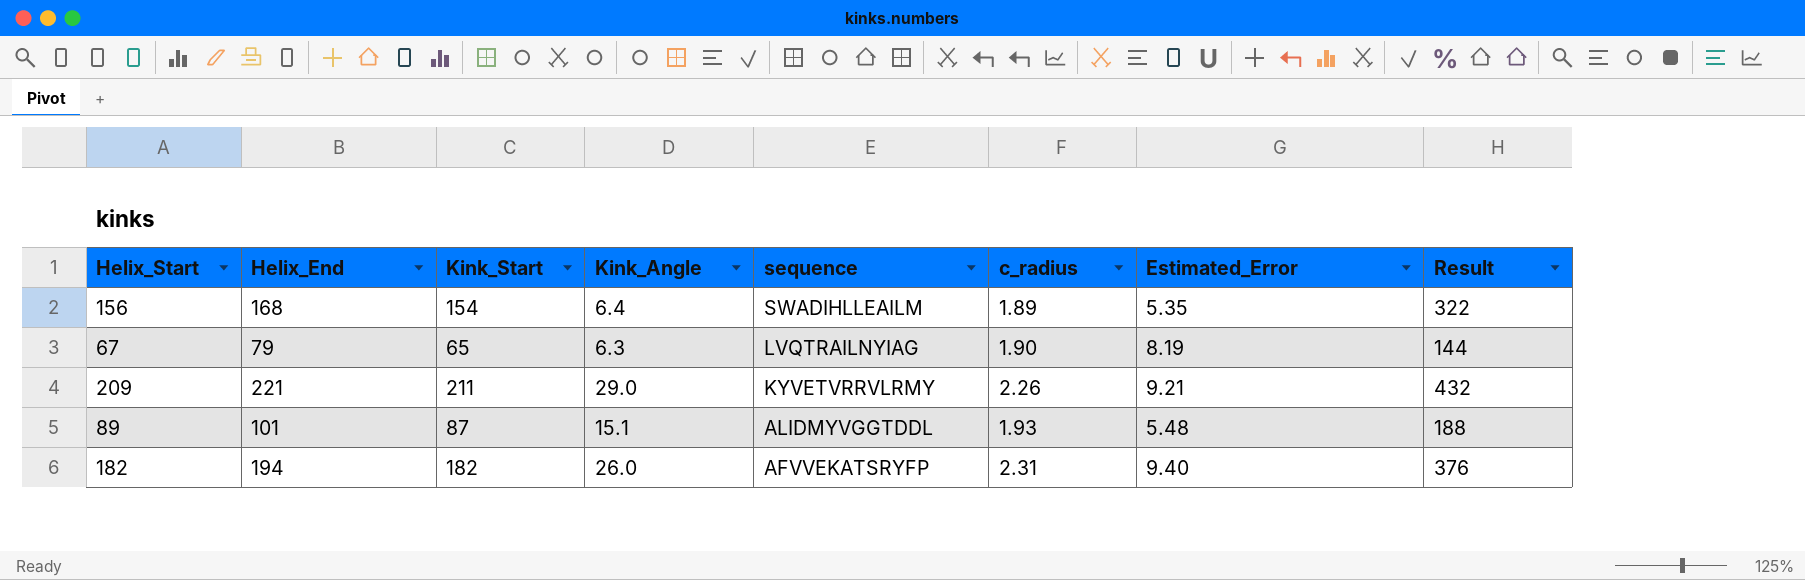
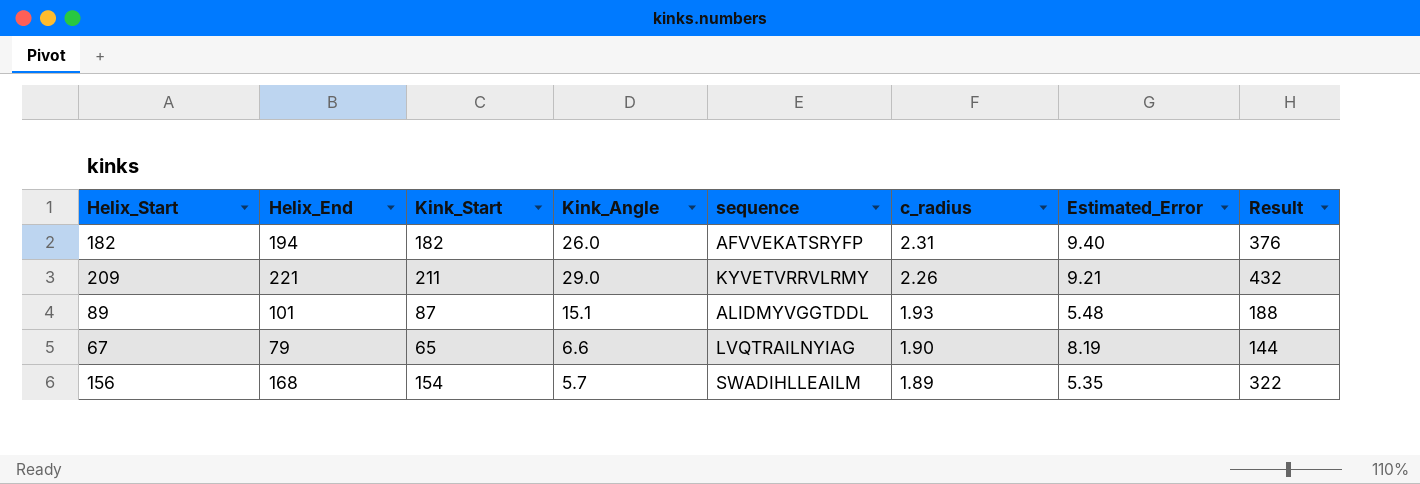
row order: sequence descending -> c_radius descending
67 | Kink_Angle: 6.3 -> 6.6
156 | Kink_Angle: 6.4 -> 5.7

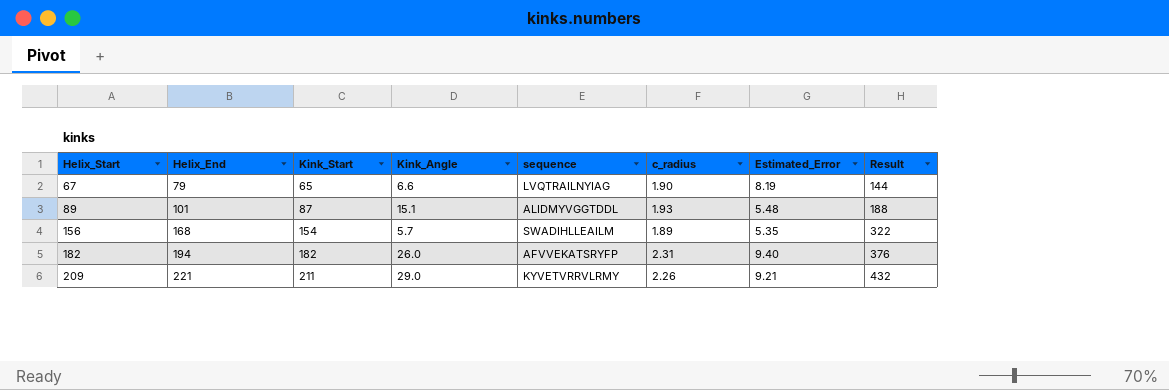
row order: c_radius descending -> Helix_Start ascending

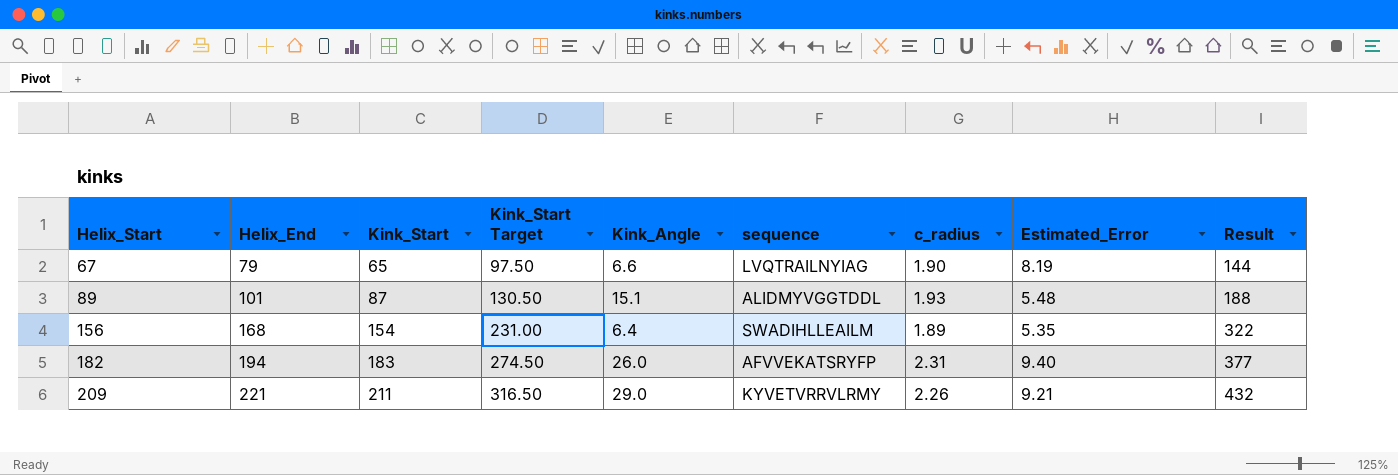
column Kink_Start Target | formula: none -> [Kink_Start] * 1.5
156 | Kink_Angle: 5.7 -> 6.4
182 | Kink_Start: 182 -> 183
182 | Result: 376 -> 377

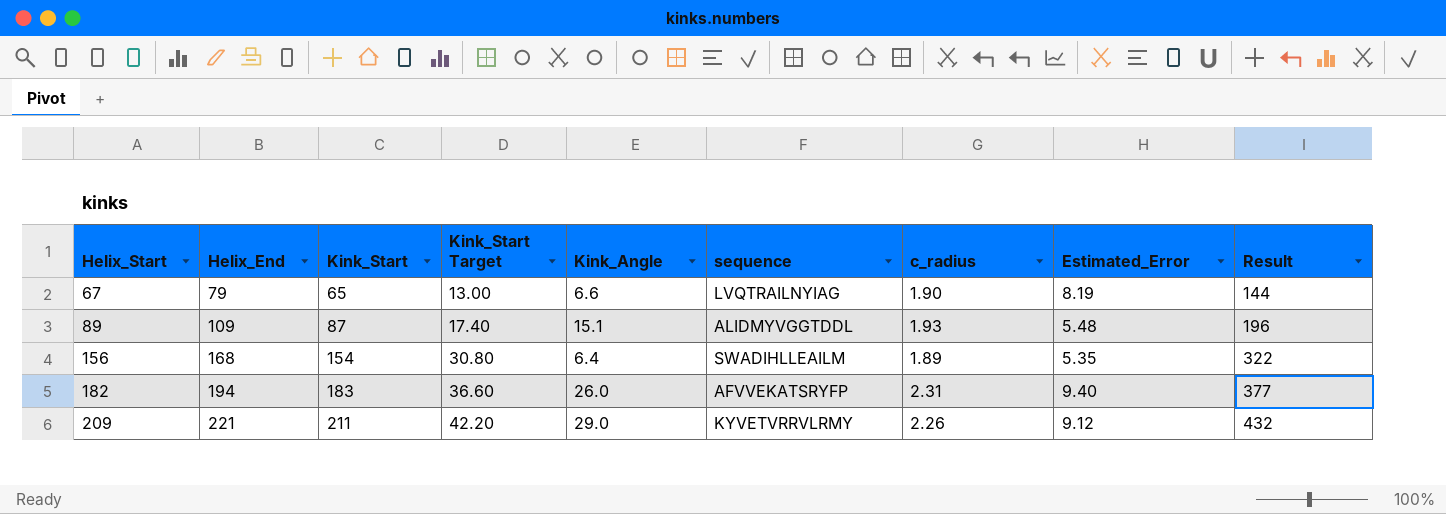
column Kink_Start Target | formula: [Kink_Start] * 1.5 -> [Kink_Start] * 0.2
89 | Helix_End: 101 -> 109
89 | Result: 188 -> 196
209 | Estimated_Error: 9.21 -> 9.12

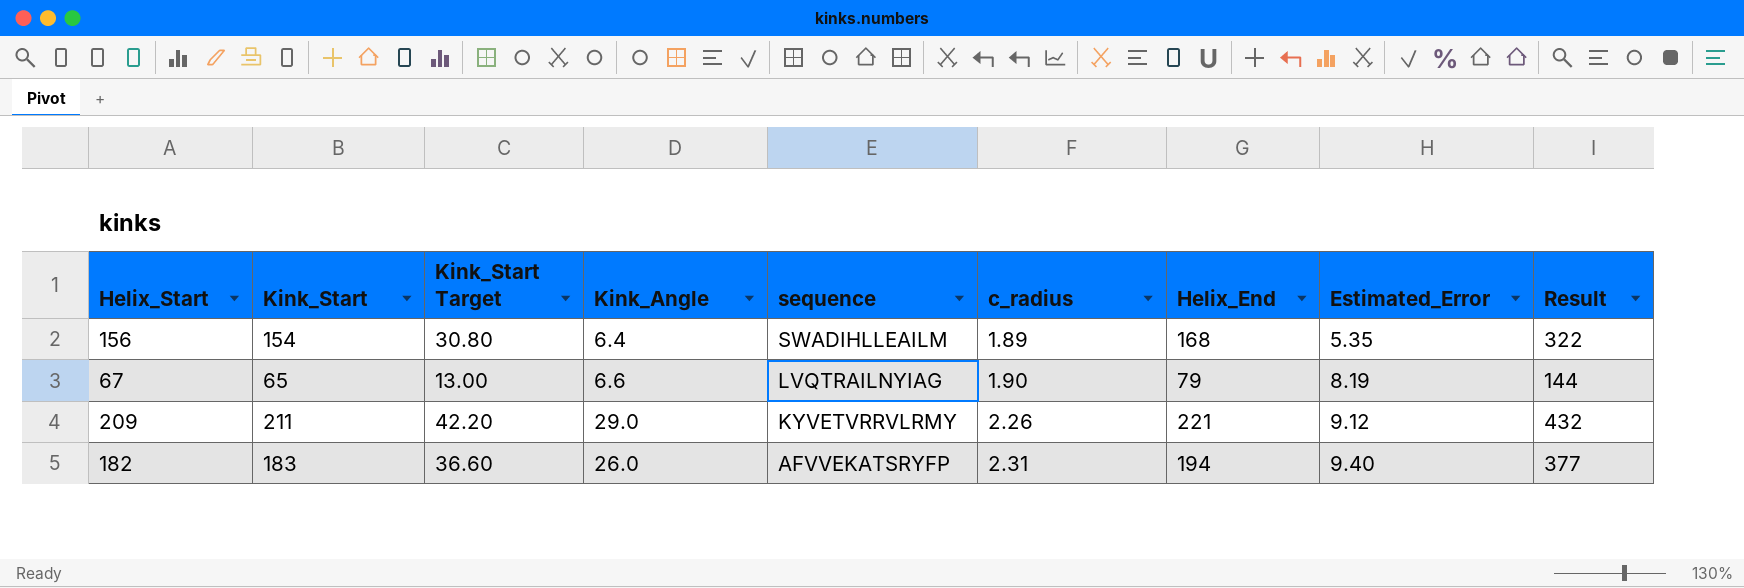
row order: Helix_Start ascending -> sequence descending
column Helix_End | position: 2 -> 7
row 89: 109 | 87 | 17.40 | 15.1 | ALIDMYVGGTDDL | 1.93 | 5.48 | 196 -> none

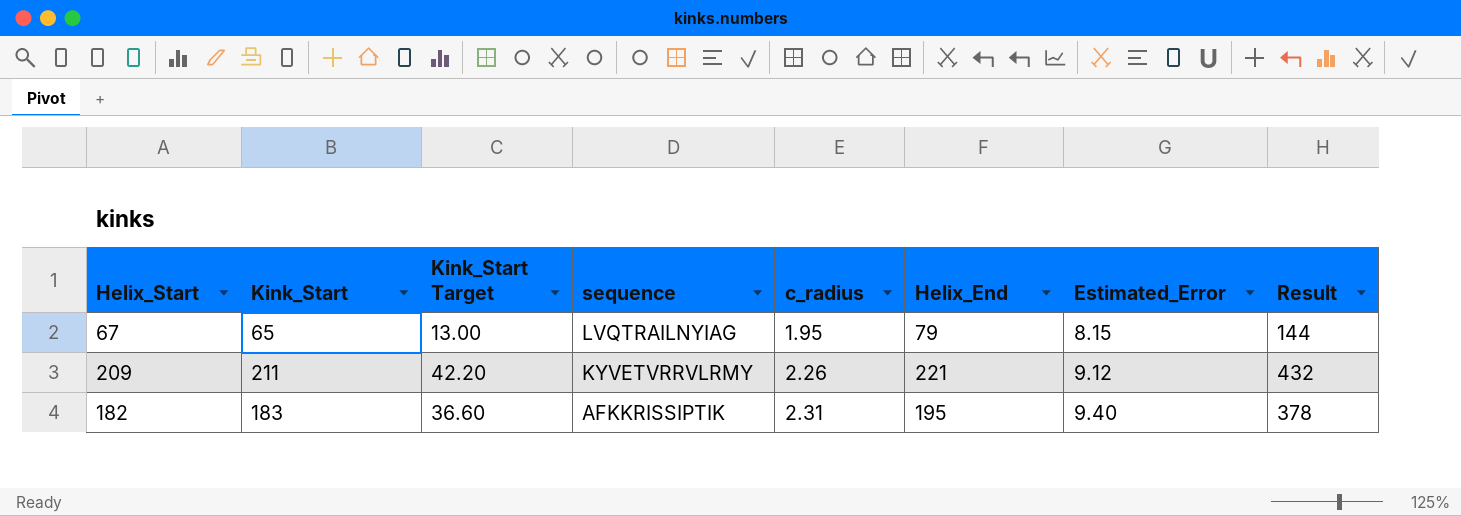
column Kink_Angle | position: 4 -> none
row 156: 154 | 30.80 | 6.4 | SWADIHLLEAILM | 1.89 | 168 | 5.35 | 322 -> none
67 | c_radius: 1.90 -> 1.95
67 | Estimated_Error: 8.19 -> 8.15
182 | sequence: AFVVEKATSRYFP -> AFKKRISSIPTIK
182 | Helix_End: 194 -> 195
182 | Result: 377 -> 378

